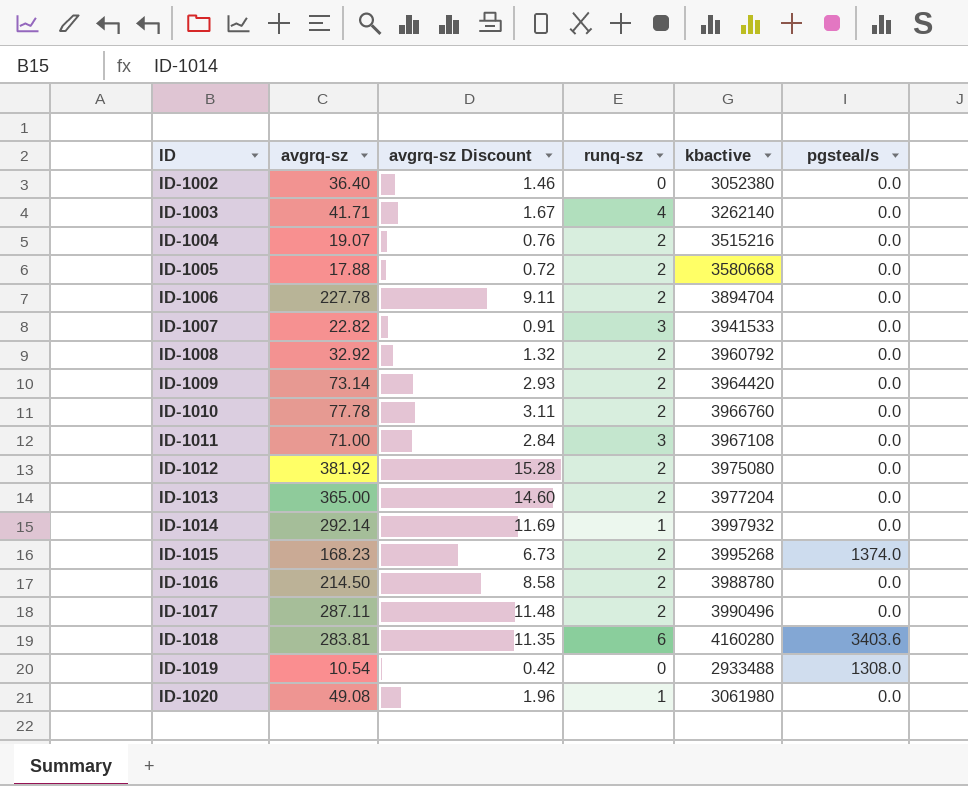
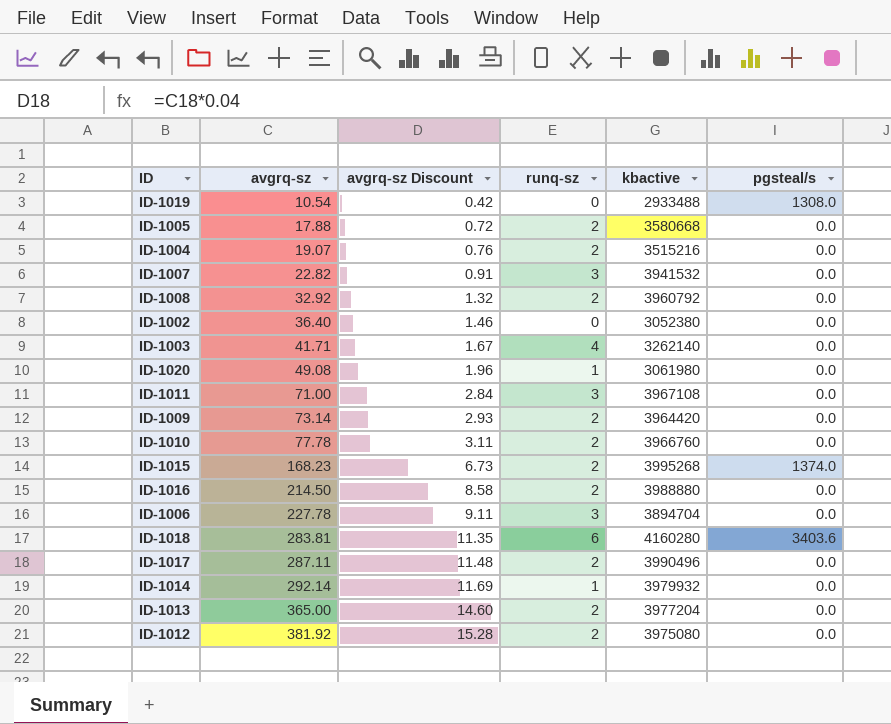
row order: ID ascending -> avgrq-sz ascending
ID-1007 | kbactive: 3941533 -> 3941532
ID-1016 | kbactive: 3988780 -> 3988880
ID-1006 | runq-sz: 2 -> 3
ID-1014 | kbactive: 3997932 -> 3979932

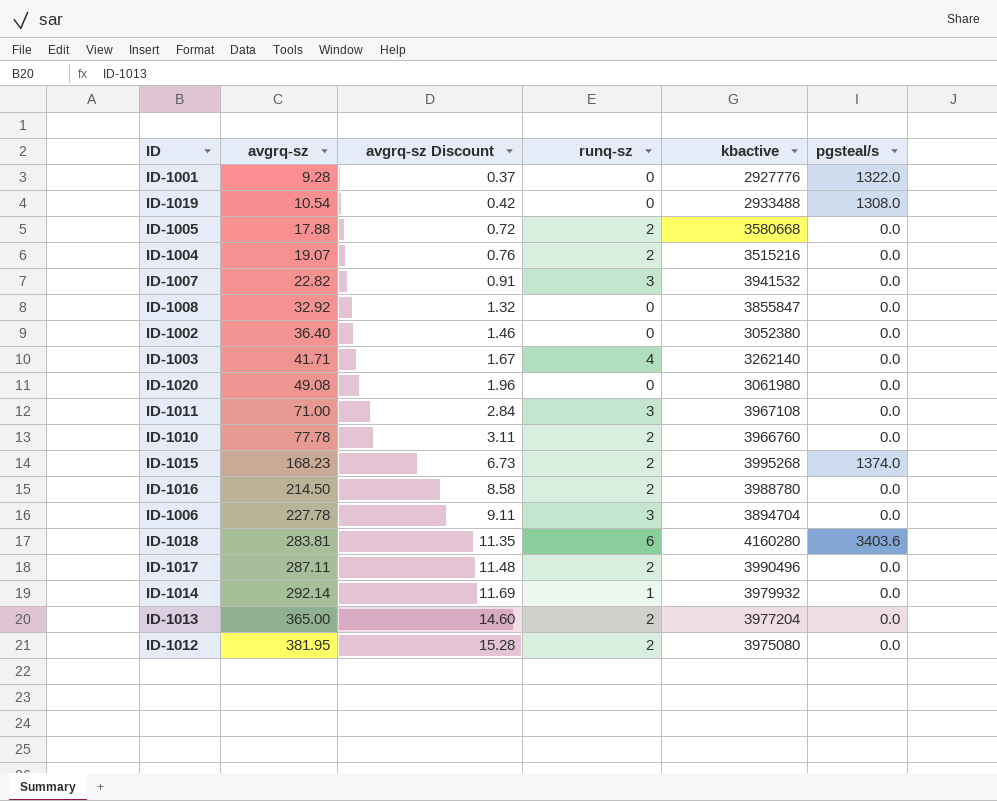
row ID-1009: 73.14 | 2.93 | 2 | 3964420 | 0.0 -> none
row ID-1001: none -> 9.28 | 0.37 | 0 | 2927776 | 1322.0
ID-1008 | runq-sz: 2 -> 0
ID-1008 | kbactive: 3960792 -> 3855847
ID-1020 | runq-sz: 1 -> 0
ID-1016 | kbactive: 3988880 -> 3988780
ID-1012 | avgrq-sz: 381.92 -> 381.95

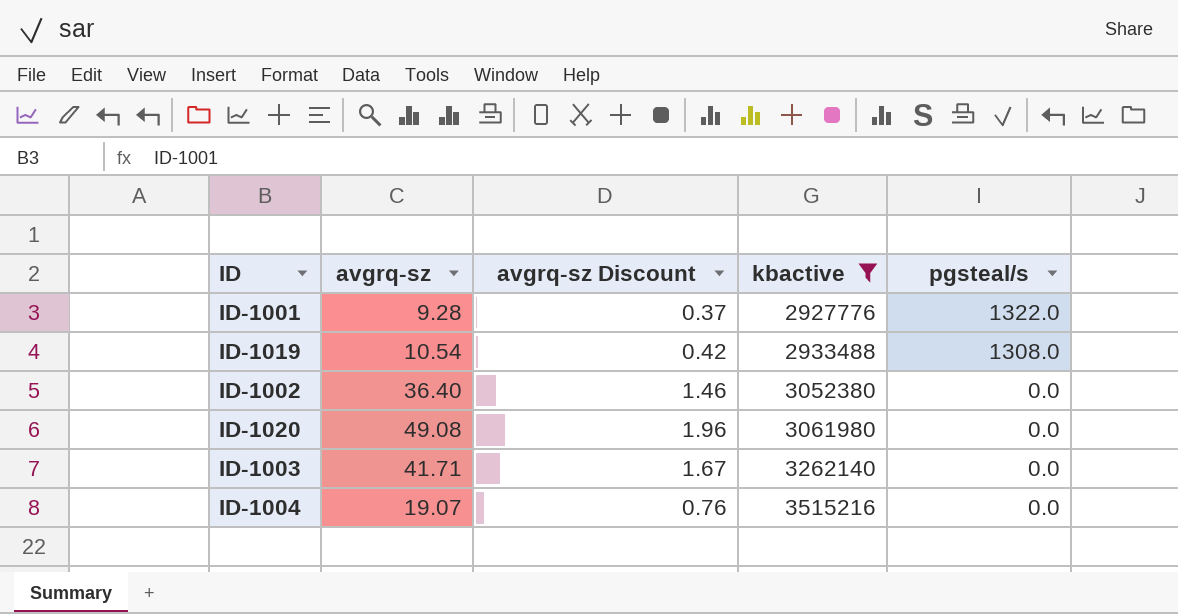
filter: none -> kbactive <= 3515216
row order: avgrq-sz ascending -> kbactive ascending
column runq-sz | position: 4 -> none

